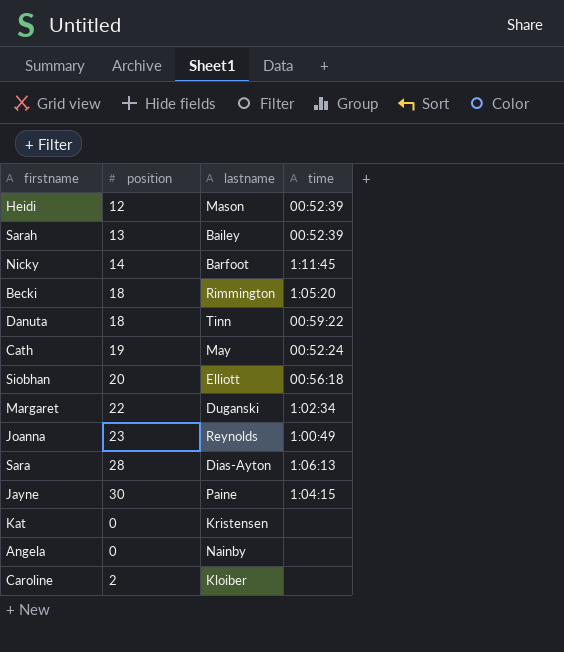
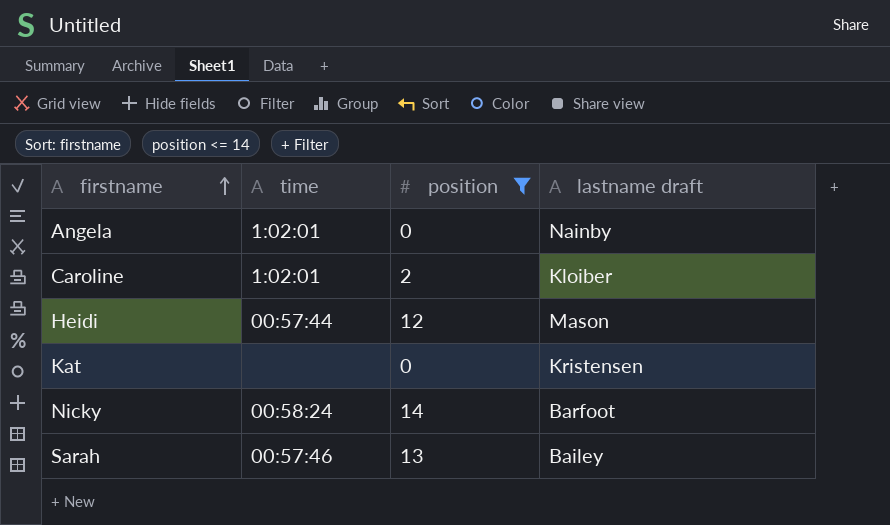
filter: none -> position <= 14
row order: none -> firstname ascending
column time | position: 4 -> 2
column name: lastname -> lastname draft
Angela | time: none -> 1:02:01
Caroline | time: none -> 1:02:01
Heidi | time: 00:52:39 -> 00:57:44
Nicky | time: 1:11:45 -> 00:58:24
Sarah | time: 00:52:39 -> 00:57:46

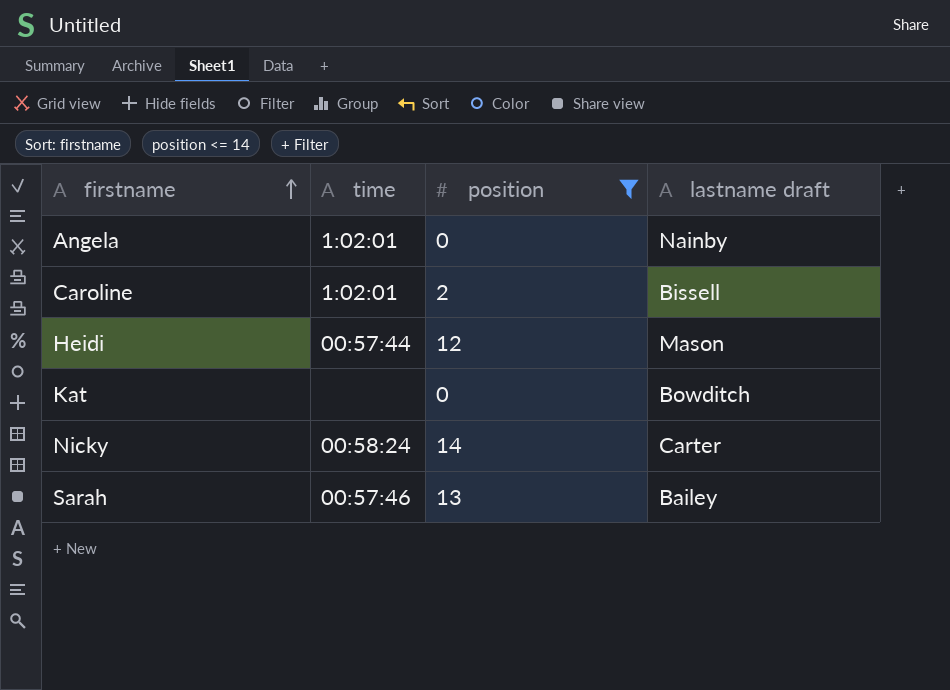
Caroline | lastname draft: Kloiber -> Bissell
Kat | lastname draft: Kristensen -> Bowditch
Nicky | lastname draft: Barfoot -> Carter

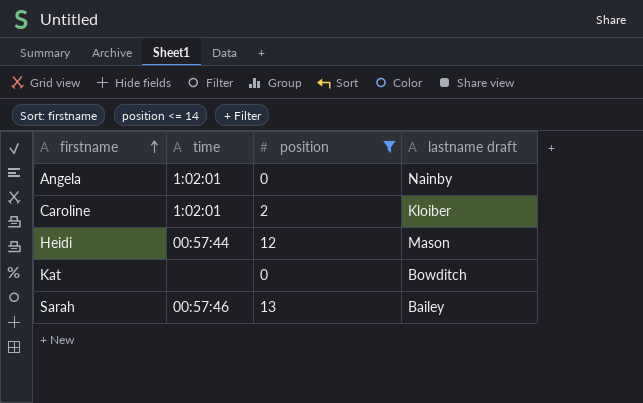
row Nicky: 00:58:24 | 14 | Carter -> none
Caroline | lastname draft: Bissell -> Kloiber

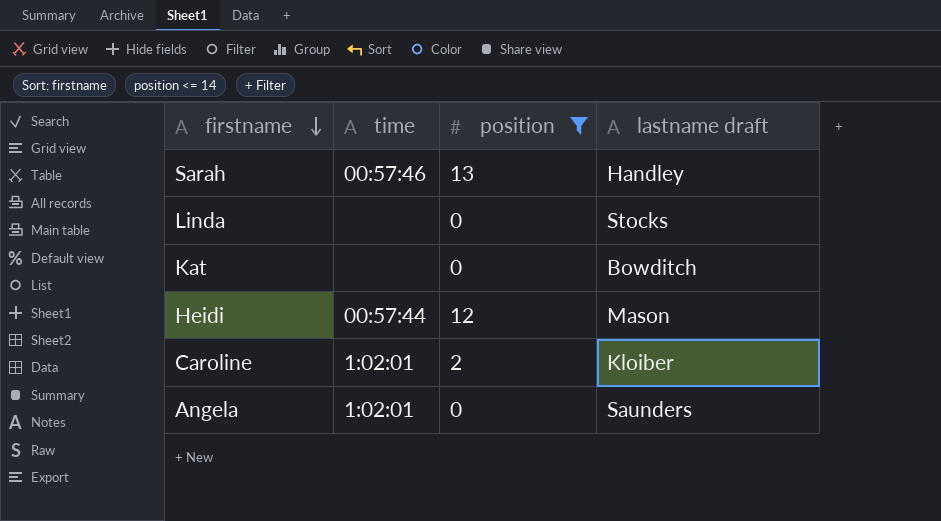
row order: firstname ascending -> firstname descending
Sarah | lastname draft: Bailey -> Handley
row Linda: none -> none | 0 | Stocks
Angela | lastname draft: Nainby -> Saunders

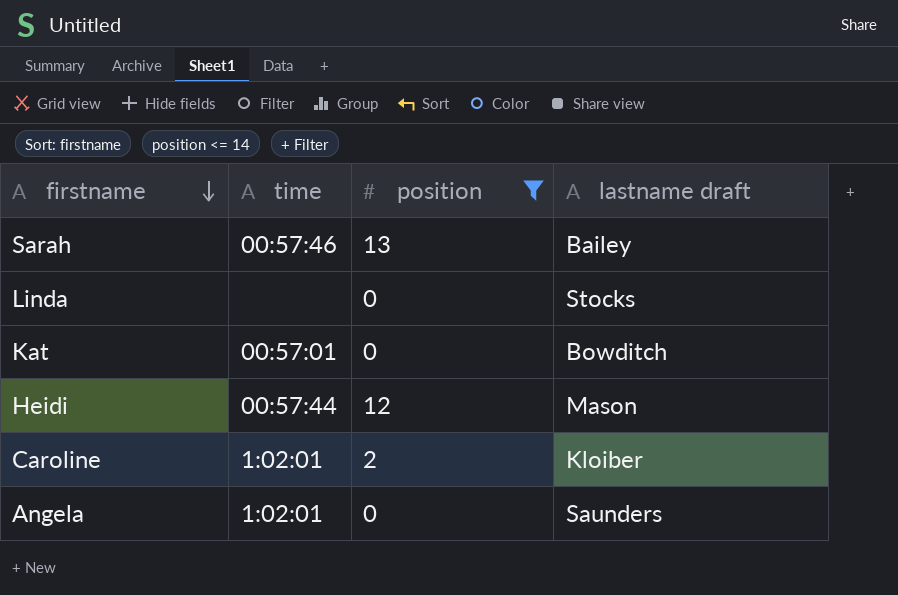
Sarah | lastname draft: Handley -> Bailey
Kat | time: none -> 00:57:01

